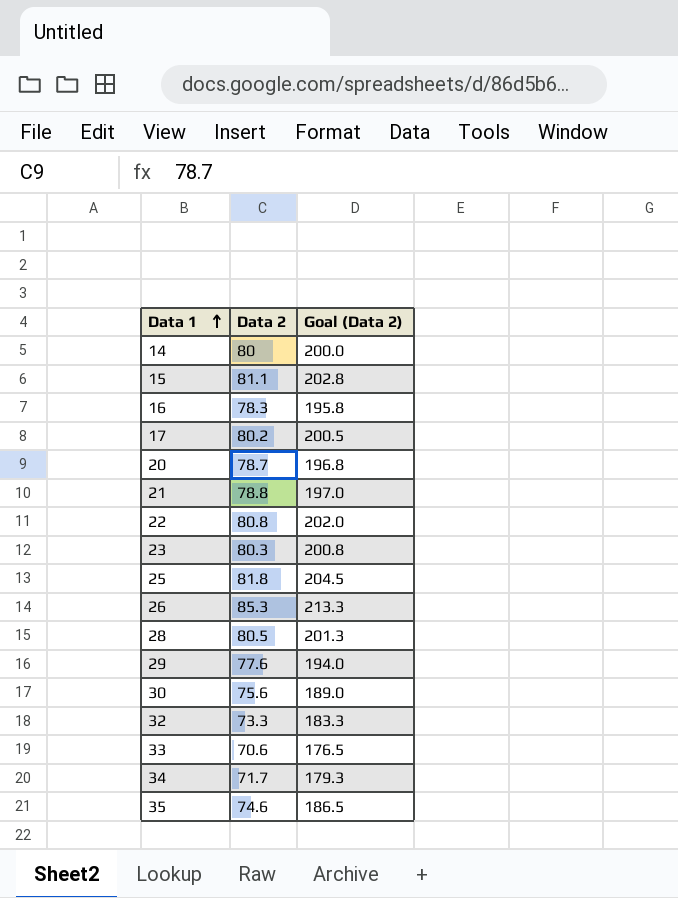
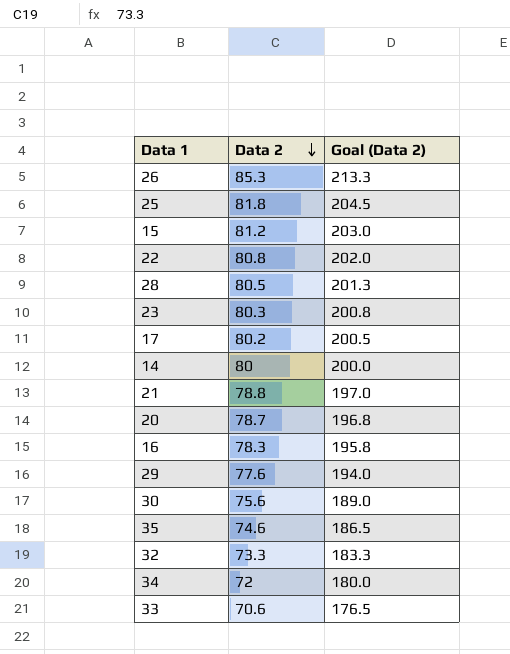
row order: Data 1 ascending -> Data 2 descending
15 | Data 2: 81.1 -> 81.2
15 | Goal (Data 2): 202.8 -> 203.0
34 | Data 2: 71.7 -> 72
34 | Goal (Data 2): 179.3 -> 180.0

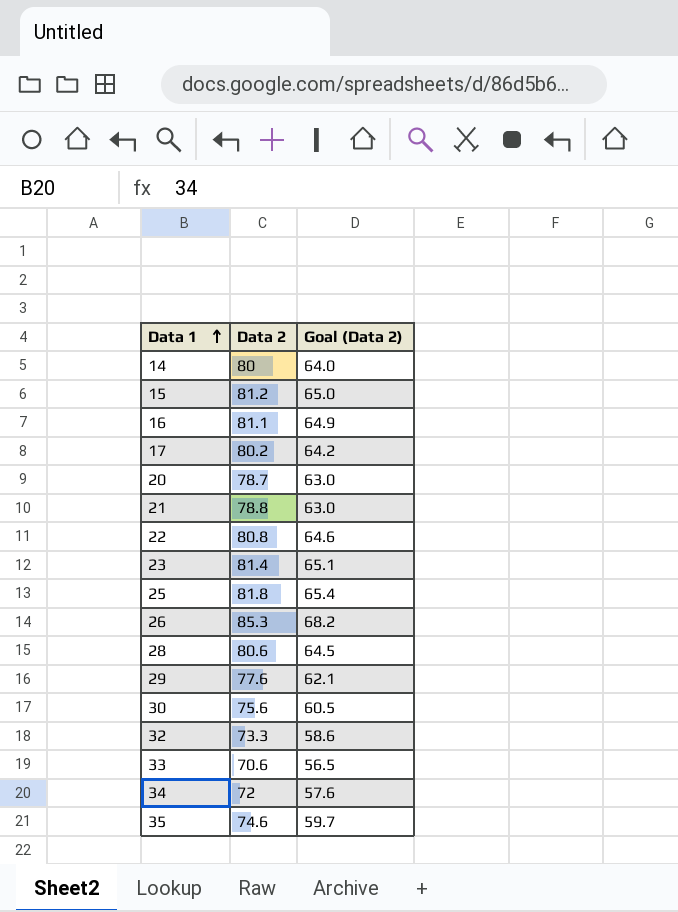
row order: Data 2 descending -> Data 1 ascending
column Goal (Data 2) | formula: [Data 2] * 2.5 -> [Data 2] * 0.8
16 | Data 2: 78.3 -> 81.1
23 | Data 2: 80.3 -> 81.4
28 | Data 2: 80.5 -> 80.6

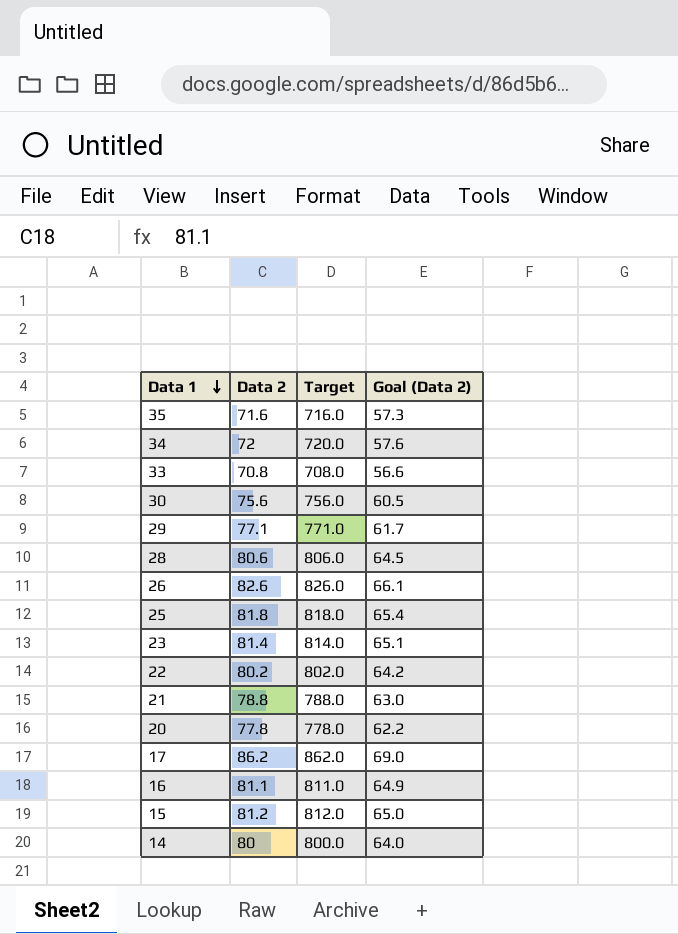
row order: Data 1 ascending -> Data 1 descending
column Target | formula: none -> [Data 2] * 10
row 32: 73.3 | 58.6 -> none
35 | Data 2: 74.6 -> 71.6
35 | Goal (Data 2): 59.7 -> 57.3
33 | Data 2: 70.6 -> 70.8
33 | Goal (Data 2): 56.5 -> 56.6
29 | Data 2: 77.6 -> 77.1
29 | Goal (Data 2): 62.1 -> 61.7
26 | Data 2: 85.3 -> 82.6
26 | Goal (Data 2): 68.2 -> 66.1
22 | Data 2: 80.8 -> 80.2
22 | Goal (Data 2): 64.6 -> 64.2
20 | Data 2: 78.7 -> 77.8
20 | Goal (Data 2): 63.0 -> 62.2
17 | Data 2: 80.2 -> 86.2
17 | Goal (Data 2): 64.2 -> 69.0

